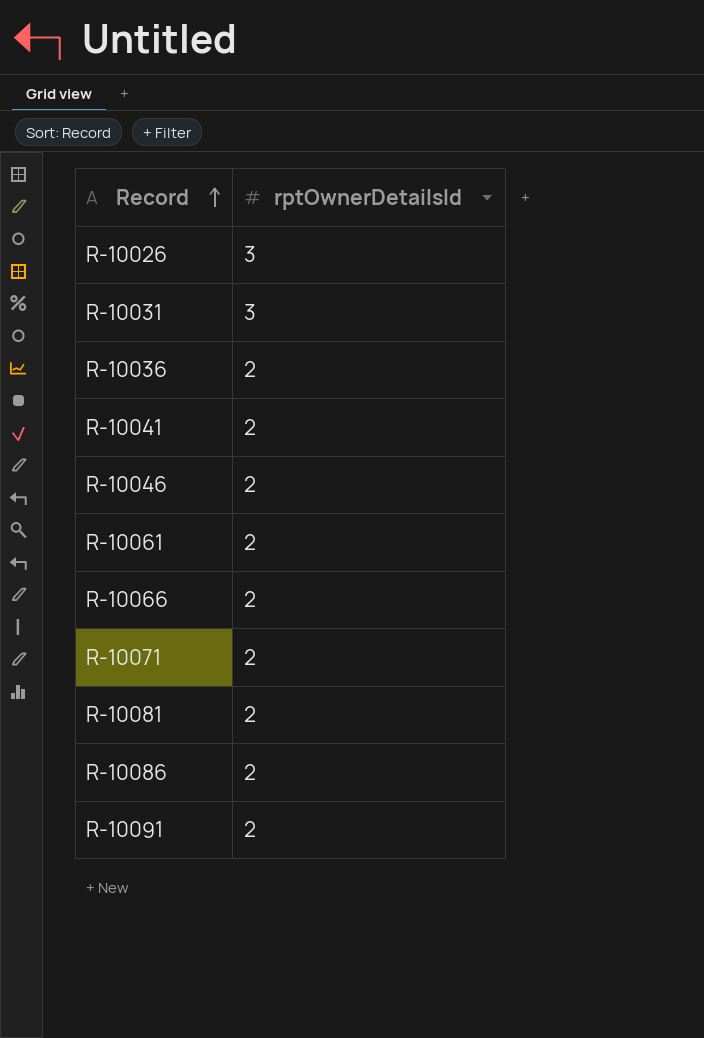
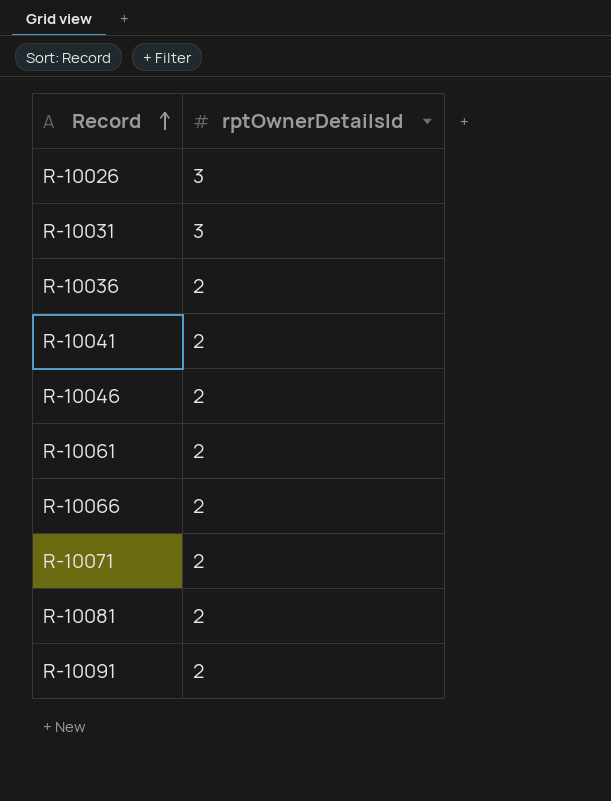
row R-10086: 2 -> none

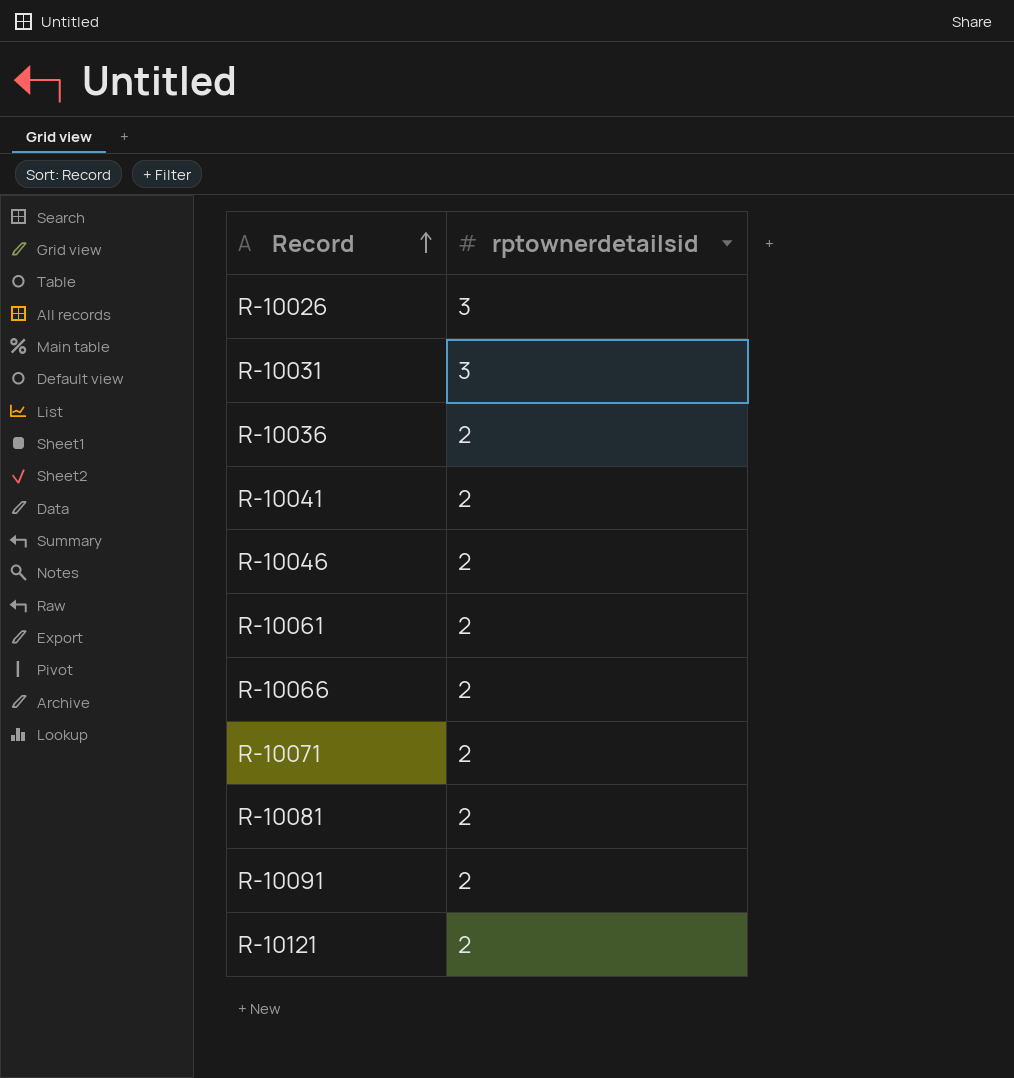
column name: rptOwnerDetailsId -> rptownerdetailsid
row R-10121: none -> 2

